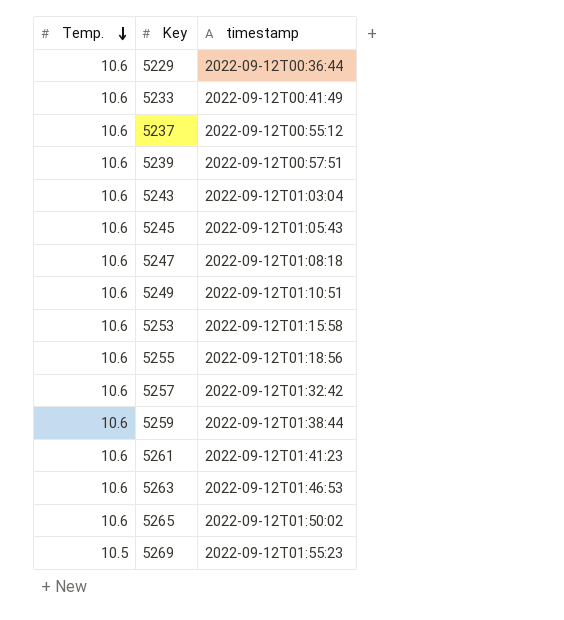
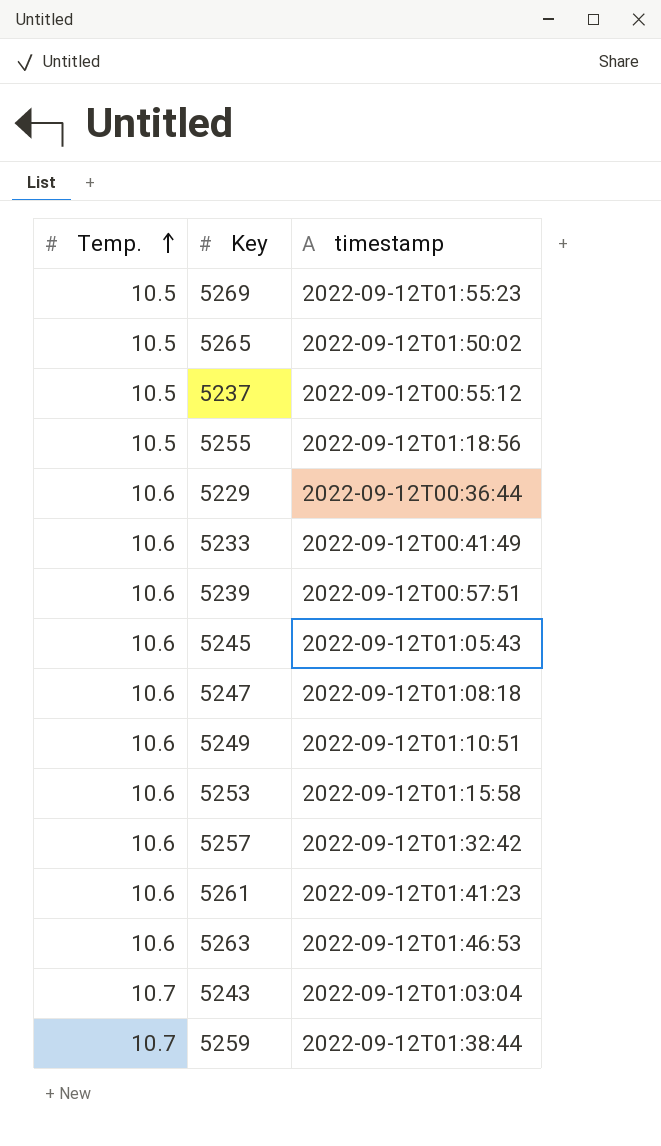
row order: Temp. descending -> Temp. ascending
5265 | Temp.: 10.6 -> 10.5
5237 | Temp.: 10.6 -> 10.5
5255 | Temp.: 10.6 -> 10.5
5243 | Temp.: 10.6 -> 10.7
5259 | Temp.: 10.6 -> 10.7

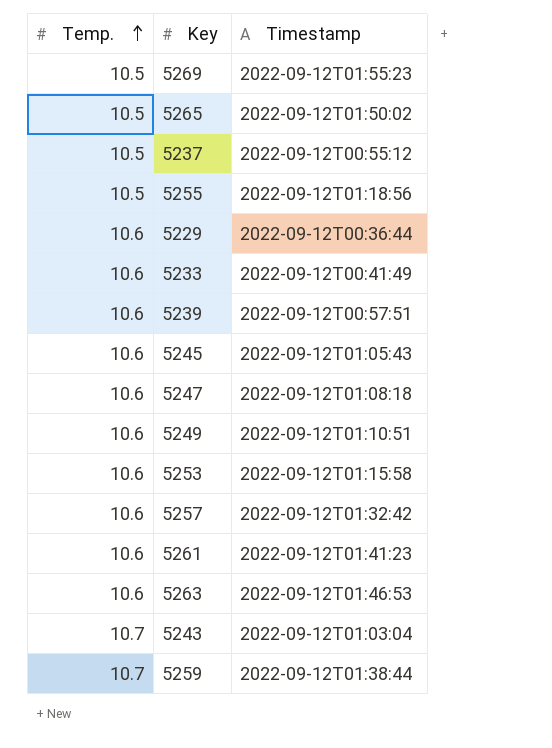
column name: timestamp -> Timestamp

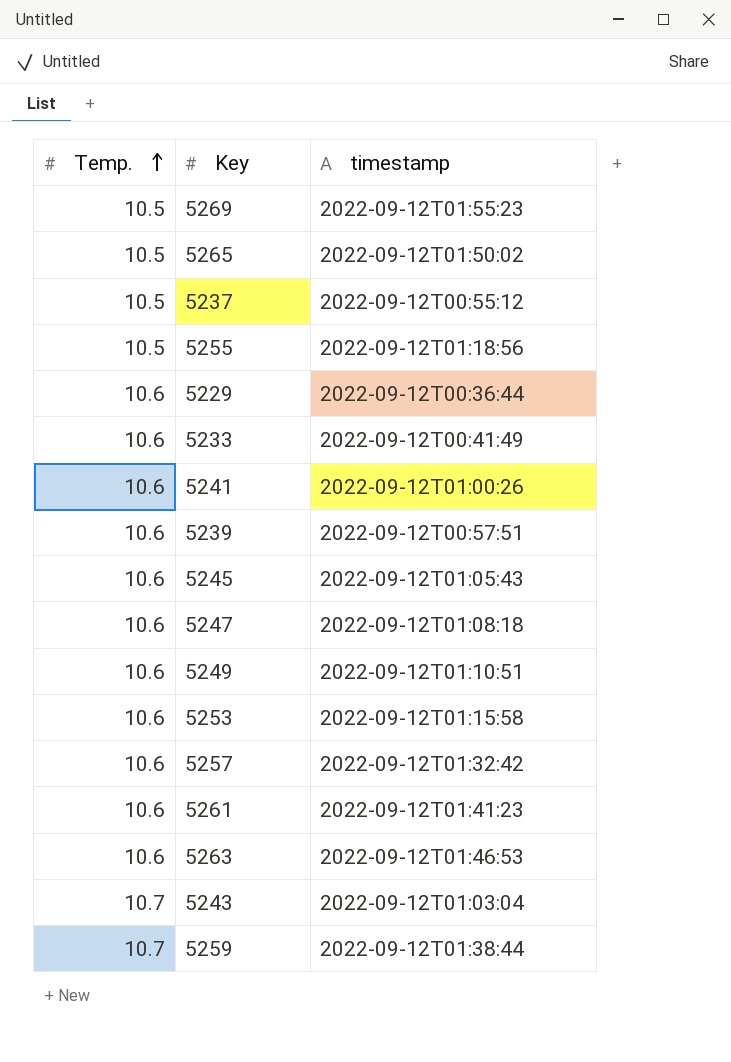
column name: Timestamp -> timestamp
row 5241: none -> 10.6 | 2022-09-12T01:00:26

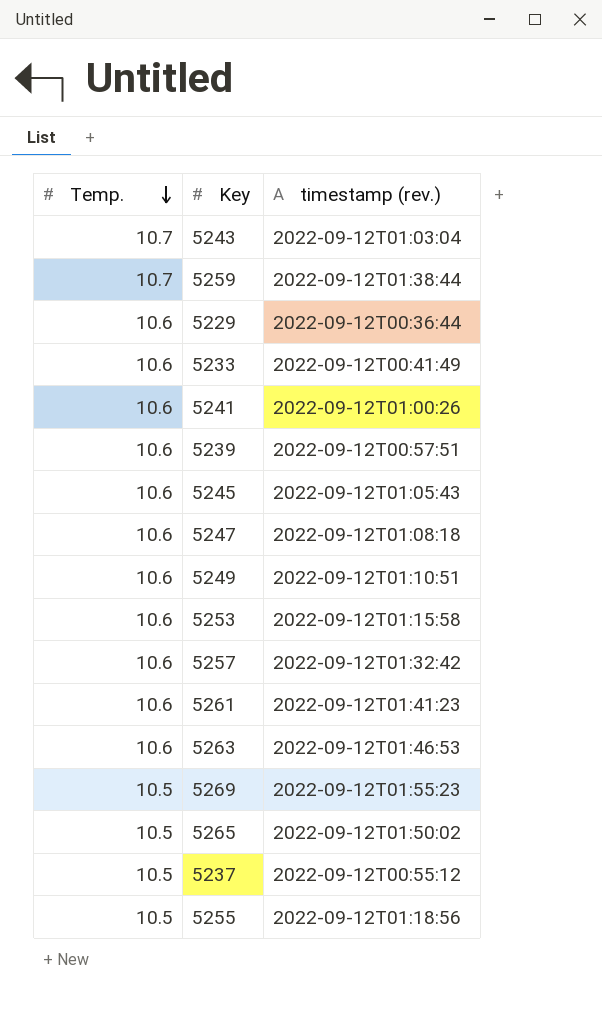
row order: Temp. ascending -> Temp. descending
column name: timestamp -> timestamp (rev.)

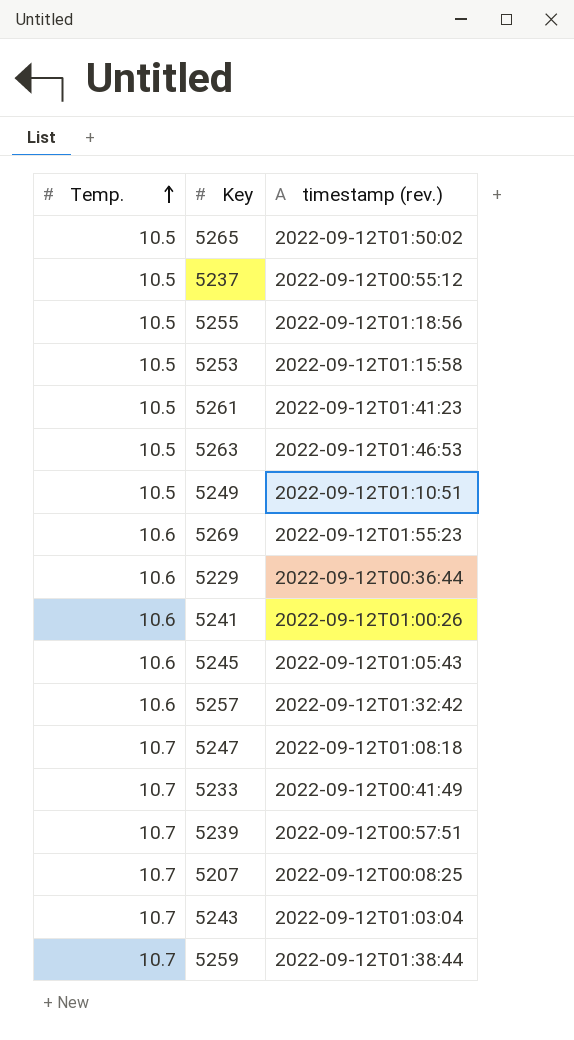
row order: Temp. descending -> Temp. ascending
5253 | Temp.: 10.6 -> 10.5
5261 | Temp.: 10.6 -> 10.5
5263 | Temp.: 10.6 -> 10.5
5249 | Temp.: 10.6 -> 10.5
5269 | Temp.: 10.5 -> 10.6
5247 | Temp.: 10.6 -> 10.7
5233 | Temp.: 10.6 -> 10.7
5239 | Temp.: 10.6 -> 10.7
row 5207: none -> 10.7 | 2022-09-12T00:08:25

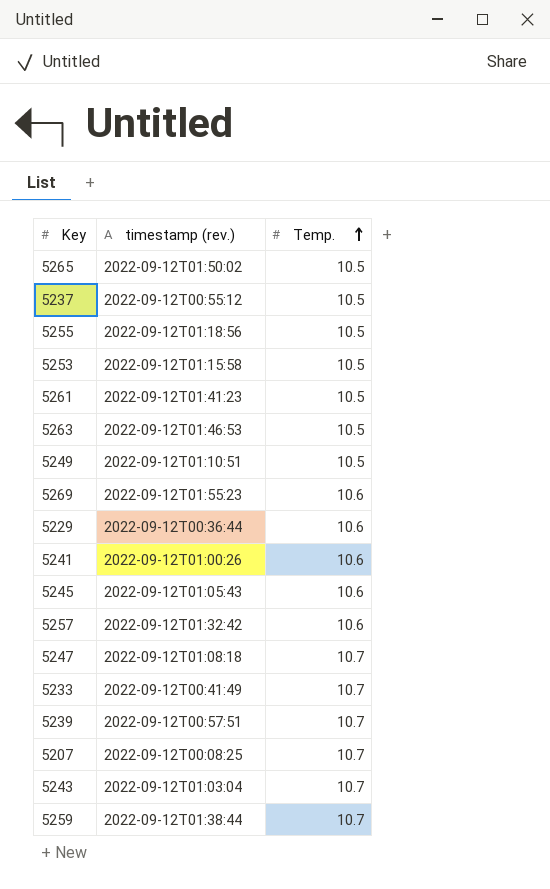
column Temp. | position: 1 -> 3

